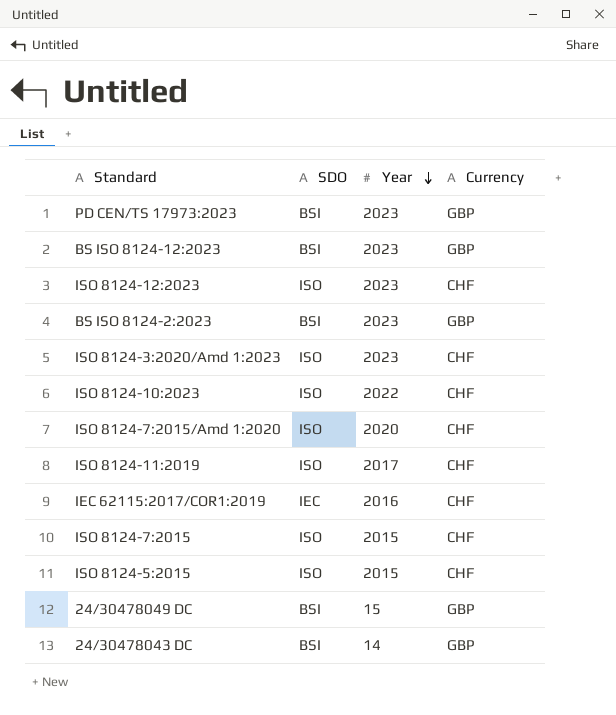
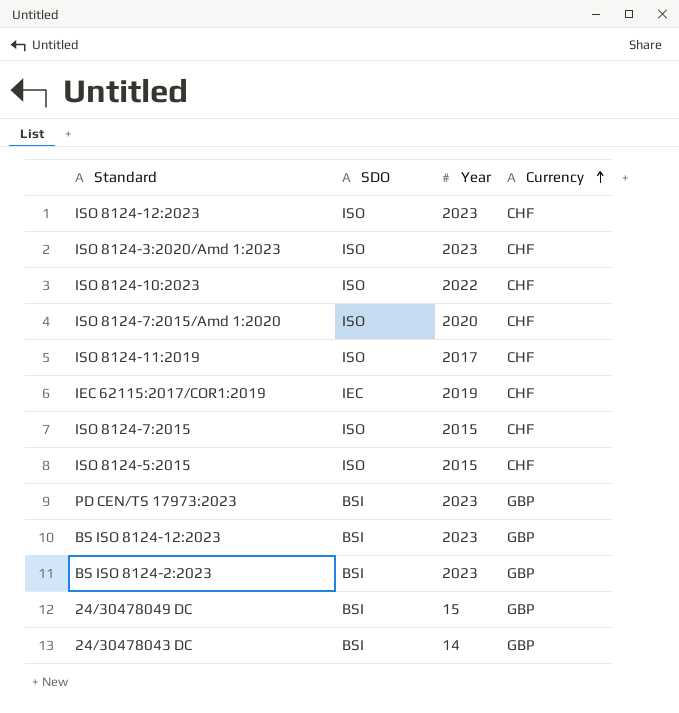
row order: Year descending -> Currency ascending
IEC 62115:2017/COR1:2019 | Year: 2016 -> 2019

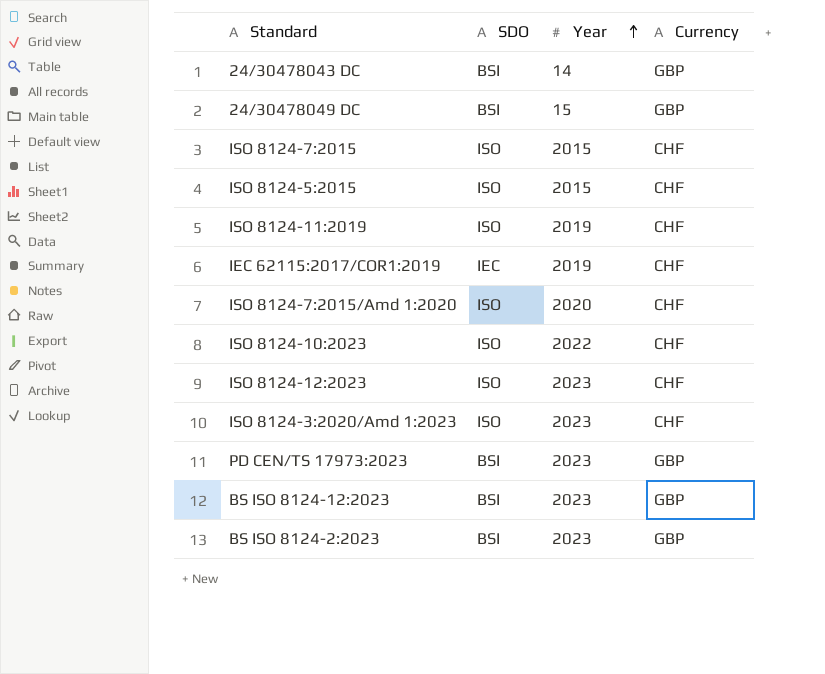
row order: Currency ascending -> Year ascending
ISO 8124-11:2019 | Year: 2017 -> 2019

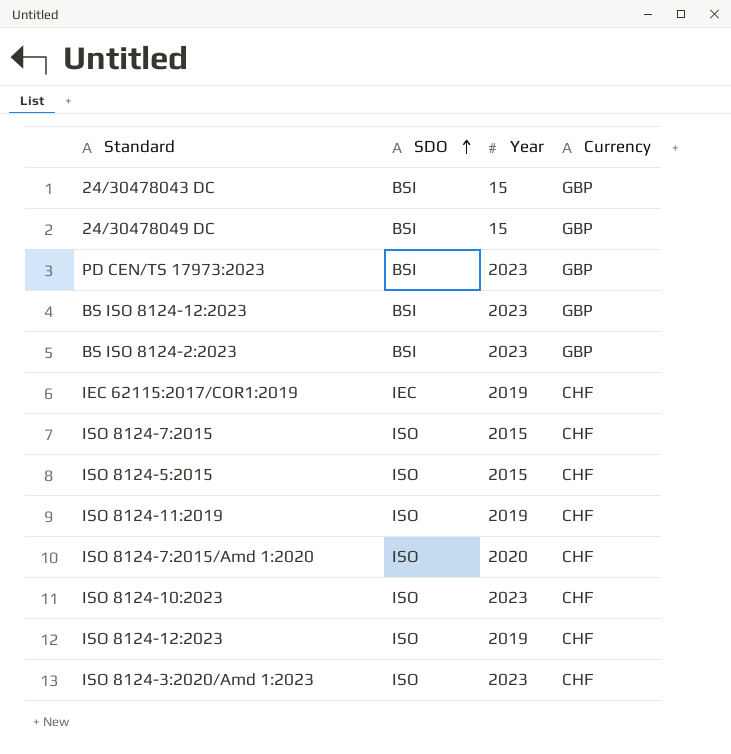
row order: Year ascending -> SDO ascending
24/30478043 DC | Year: 14 -> 15
ISO 8124-10:2023 | Year: 2022 -> 2023
ISO 8124-12:2023 | Year: 2023 -> 2019

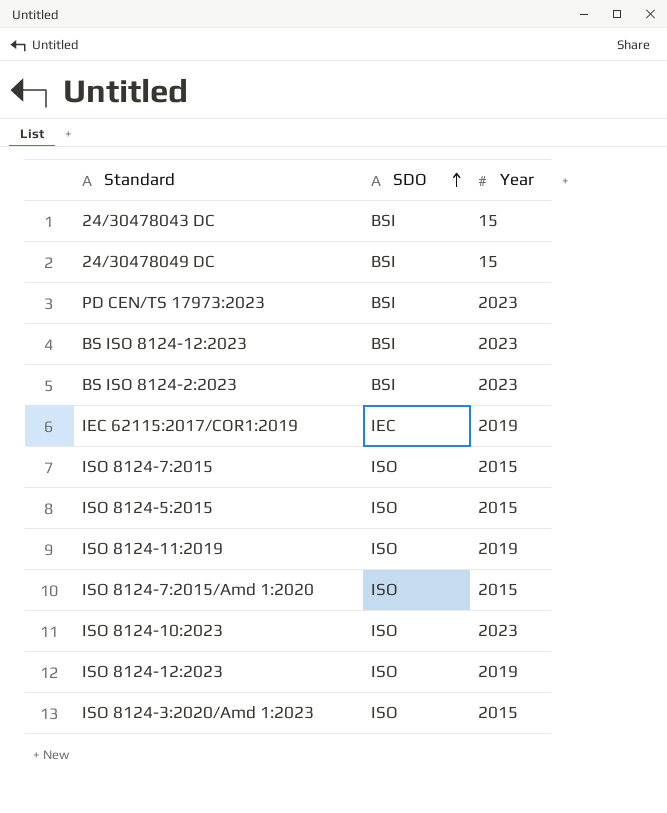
column Currency | position: 4 -> none
ISO 8124-7:2015/Amd 1:2020 | Year: 2020 -> 2015
ISO 8124-3:2020/Amd 1:2023 | Year: 2023 -> 2015

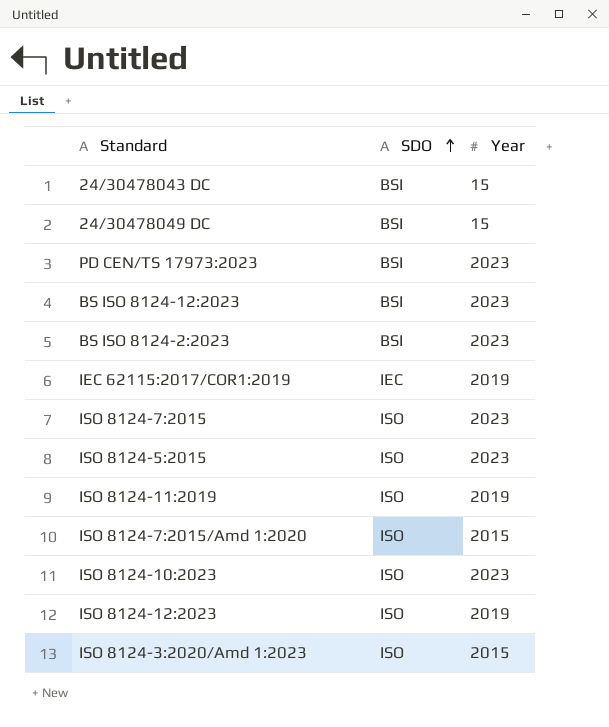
ISO 8124-7:2015 | Year: 2015 -> 2023
ISO 8124-5:2015 | Year: 2015 -> 2023

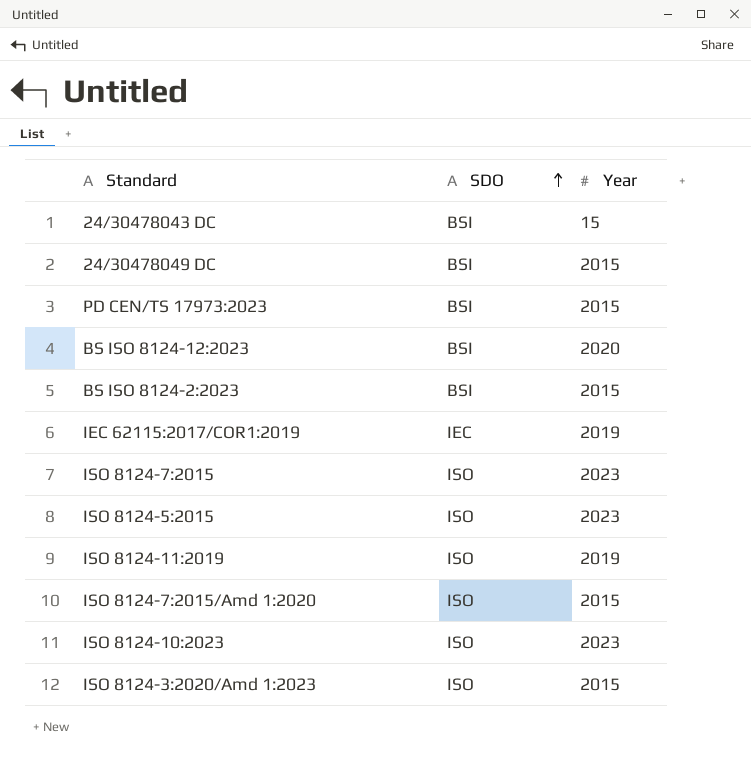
row ISO 8124-12:2023: ISO | 2019 -> none
24/30478049 DC | Year: 15 -> 2015
PD CEN/TS 17973:2023 | Year: 2023 -> 2015
BS ISO 8124-12:2023 | Year: 2023 -> 2020
BS ISO 8124-2:2023 | Year: 2023 -> 2015

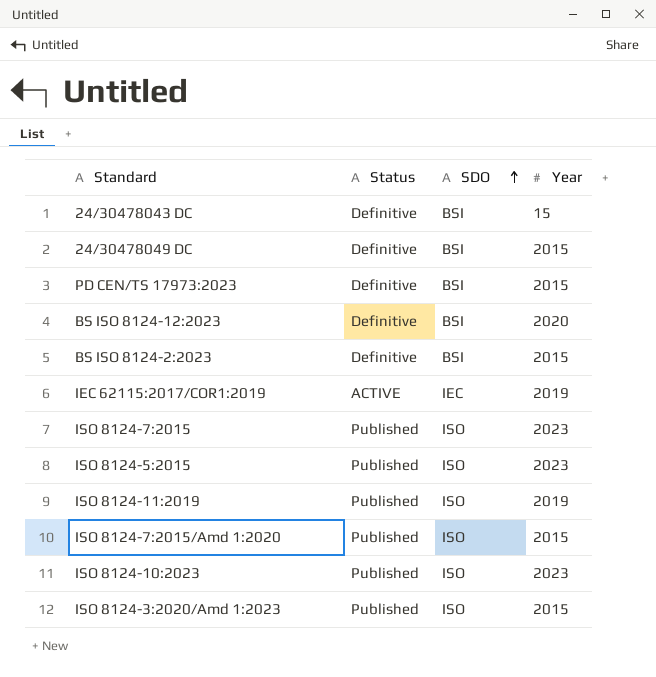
column Status | position: none -> 2

